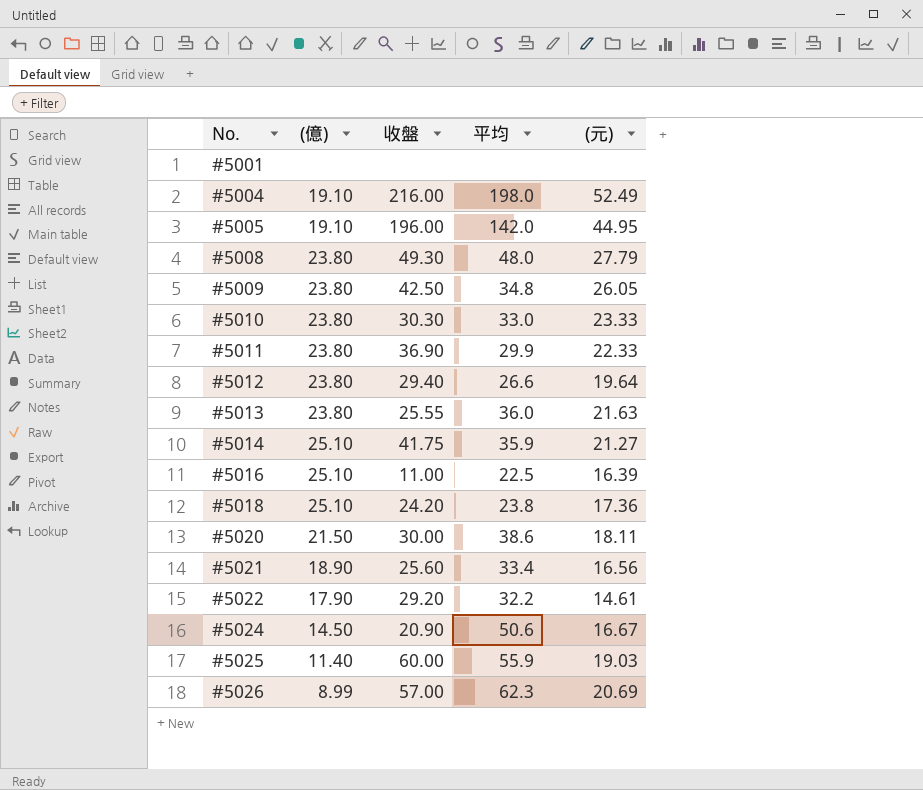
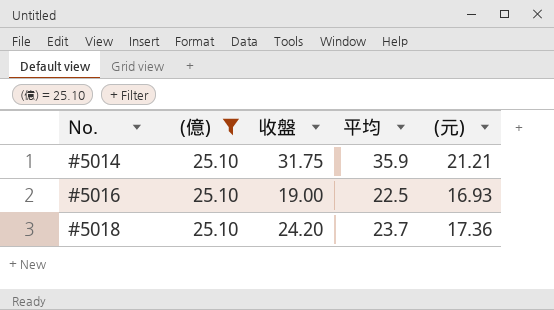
filter: none -> (億) = 25.10
#5014 | 收盤: 41.75 -> 31.75
#5014 | (元): 21.27 -> 21.21
#5016 | 收盤: 11.00 -> 19.00
#5016 | (元): 16.39 -> 16.93
#5018 | 平均: 23.8 -> 23.7

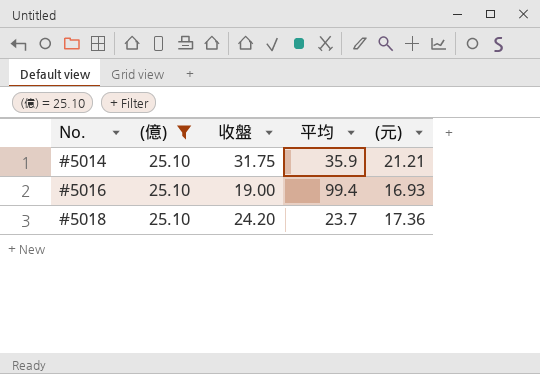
#5016 | 平均: 22.5 -> 99.4

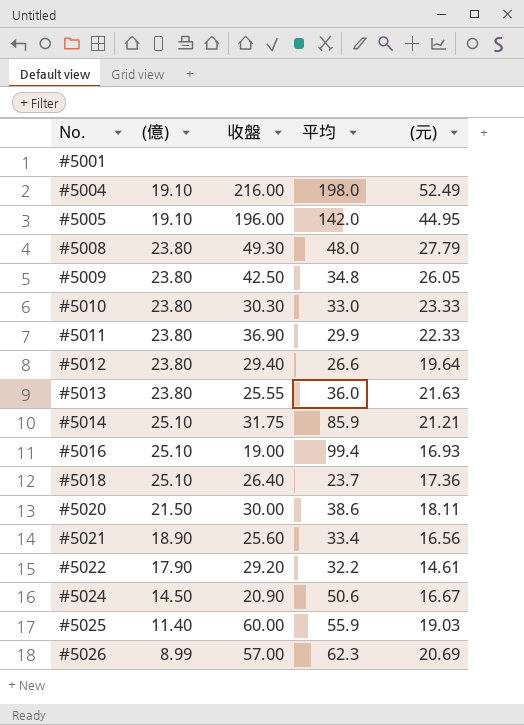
filter: (億) = 25.10 -> none
#5014 | 平均: 35.9 -> 85.9
#5018 | 收盤: 24.20 -> 26.40

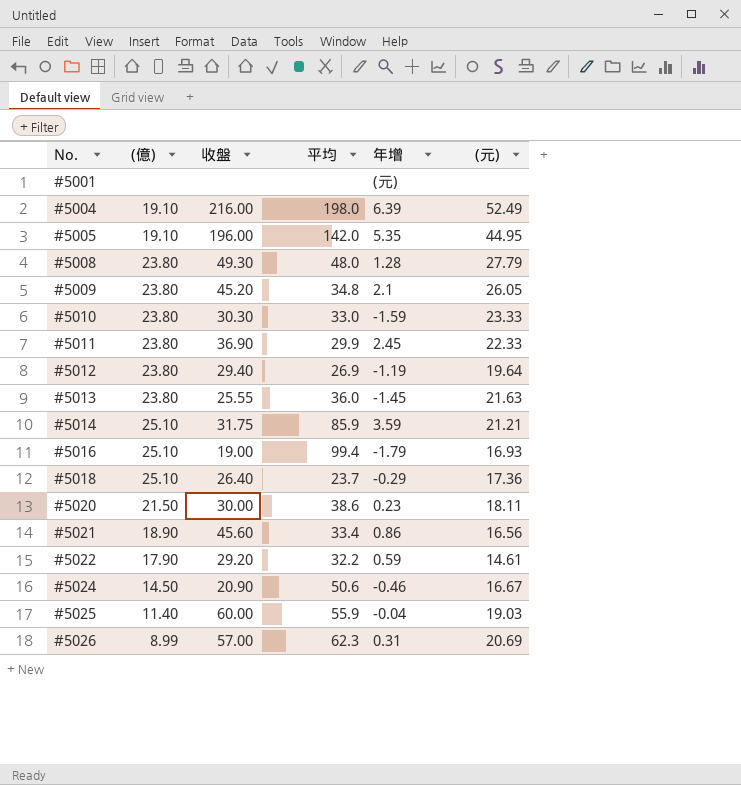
column 年增 | position: none -> 5
#5009 | 收盤: 42.50 -> 45.20
#5012 | 平均: 26.6 -> 26.9
#5021 | 收盤: 25.60 -> 45.60

